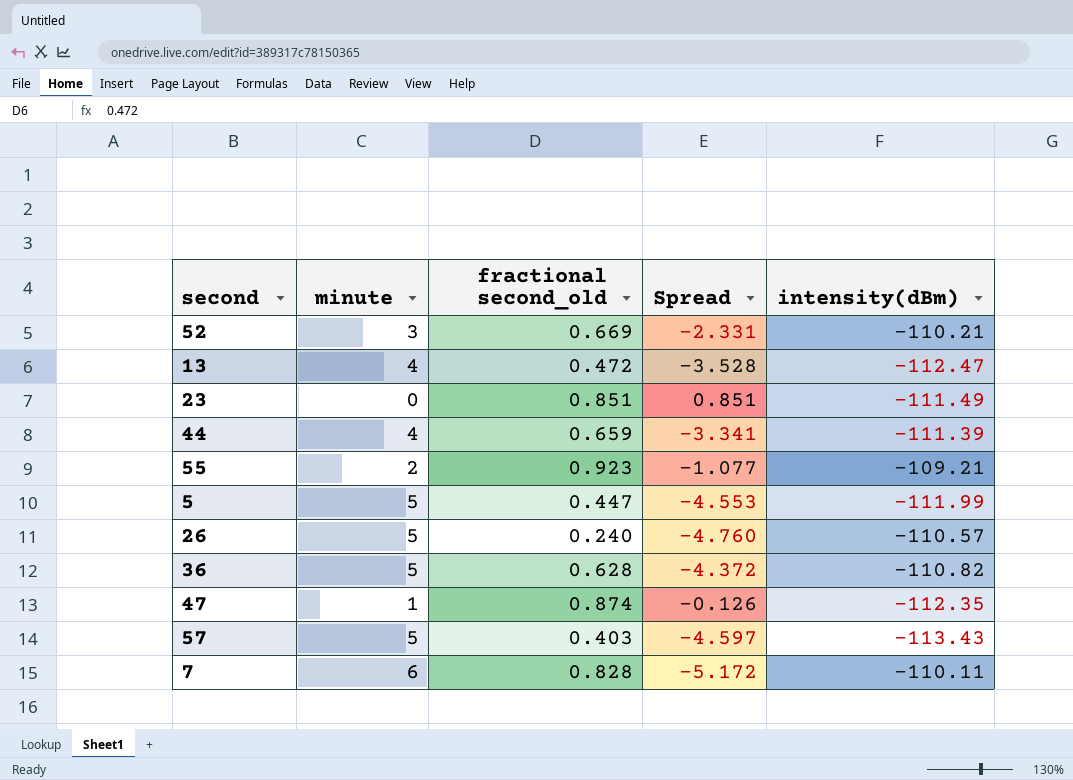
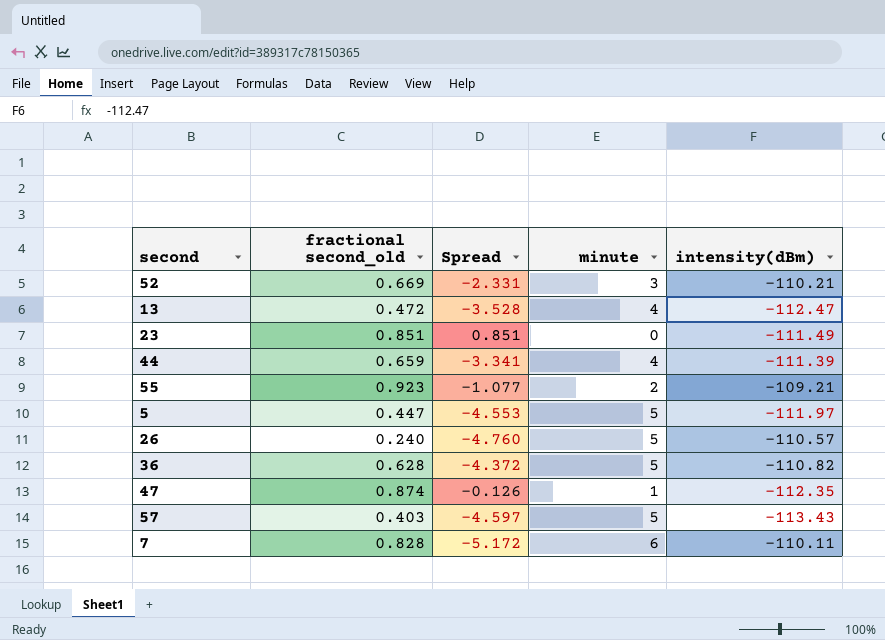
column minute | position: 2 -> 4
5 | intensity(dBm): -111.99 -> -111.97

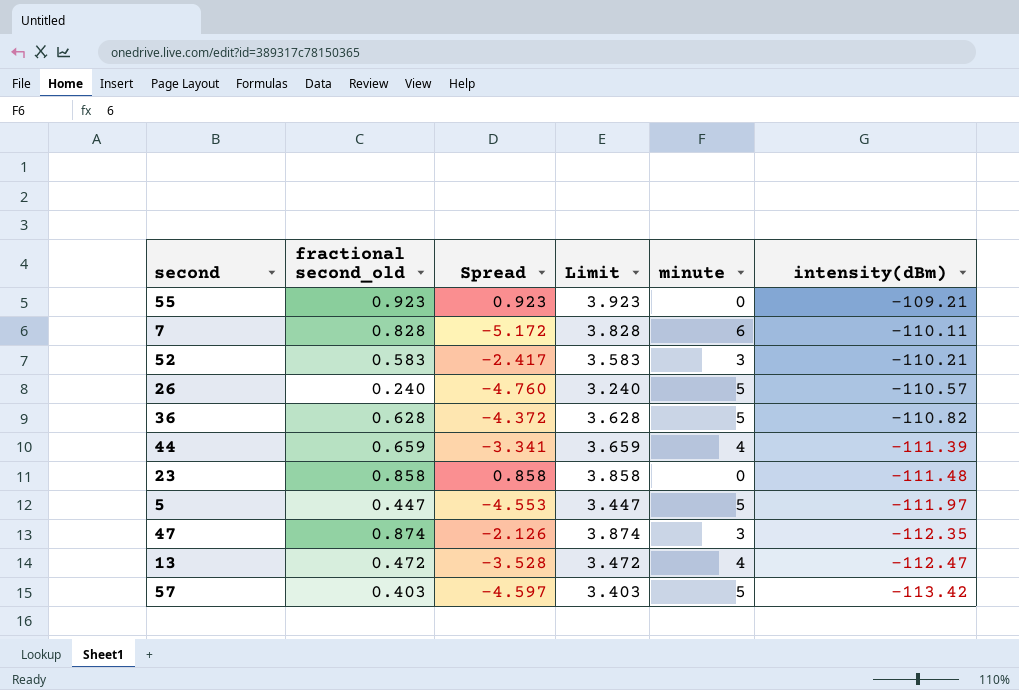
row order: none -> intensity(dBm) descending
column Limit | formula: none -> [fractional second_old] + 3
55 | Spread: -1.077 -> 0.923
55 | minute: 2 -> 0
52 | fractional second_old: 0.669 -> 0.583
52 | Spread: -2.331 -> -2.417
23 | fractional second_old: 0.851 -> 0.858
23 | Spread: 0.851 -> 0.858
23 | intensity(dBm): -111.49 -> -111.48
47 | Spread: -0.126 -> -2.126
47 | minute: 1 -> 3
57 | intensity(dBm): -113.43 -> -113.42

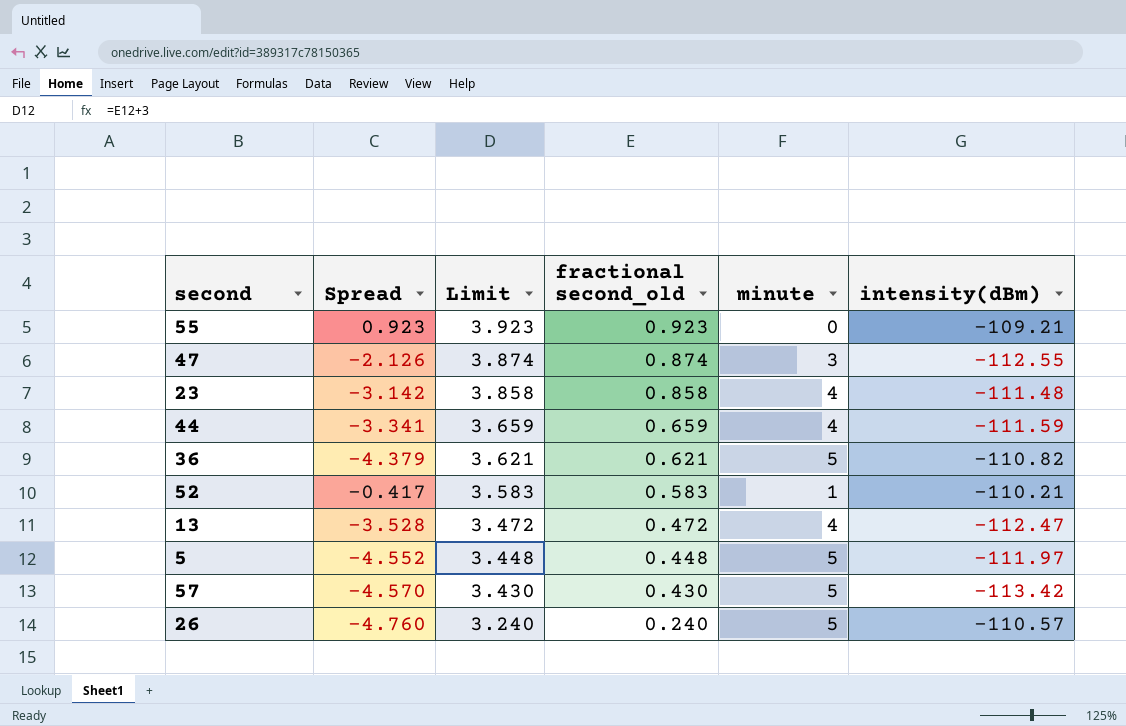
row order: intensity(dBm) descending -> Limit descending
column fractional second_old | position: 2 -> 4
row 7: 0.828 | -5.172 | 3.828 | 6 | -110.11 -> none
47 | intensity(dBm): -112.35 -> -112.55
23 | Spread: 0.858 -> -3.142
23 | minute: 0 -> 4
44 | intensity(dBm): -111.39 -> -111.59
36 | Spread: -4.372 -> -4.379
36 | Limit: 3.628 -> 3.621
36 | fractional second_old: 0.628 -> 0.621
52 | Spread: -2.417 -> -0.417
52 | minute: 3 -> 1
5 | Spread: -4.553 -> -4.552
5 | Limit: 3.447 -> 3.448
5 | fractional second_old: 0.447 -> 0.448
57 | Spread: -4.597 -> -4.570
57 | Limit: 3.403 -> 3.430
57 | fractional second_old: 0.403 -> 0.430

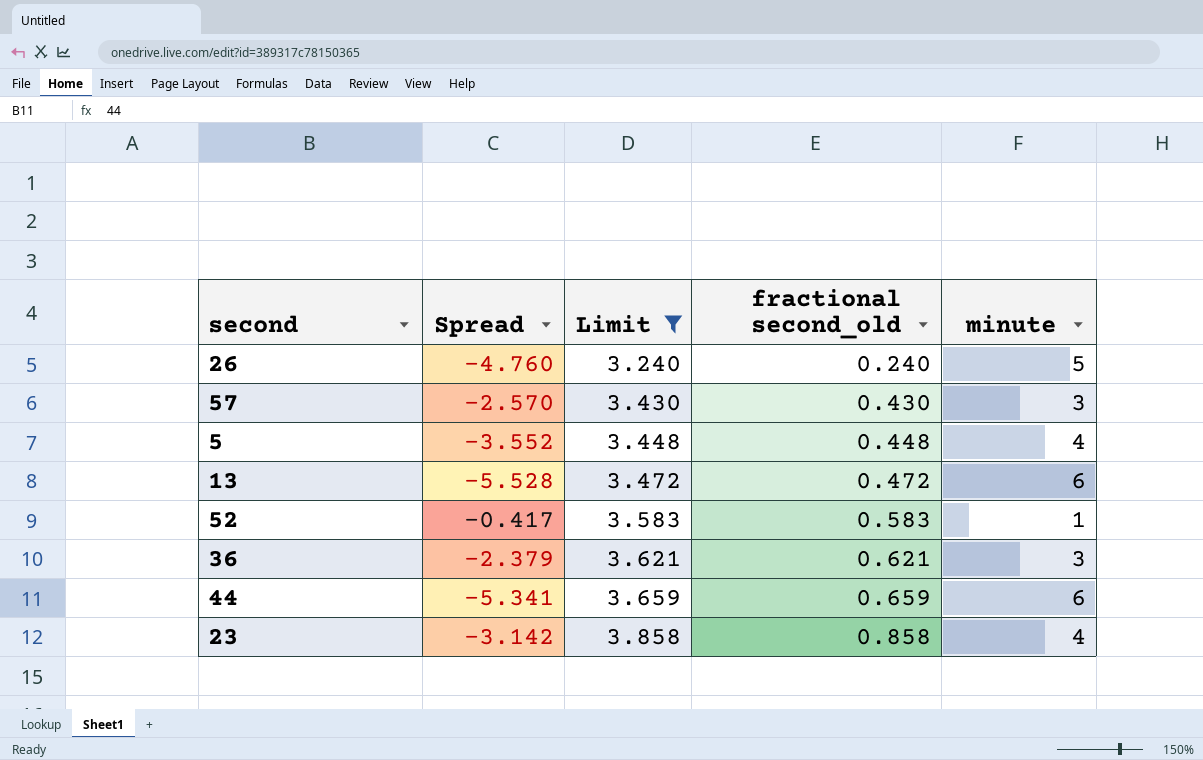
filter: none -> Limit <= 3.858
row order: Limit descending -> Limit ascending
column intensity(dBm) | position: 6 -> none
57 | Spread: -4.570 -> -2.570
57 | minute: 5 -> 3
5 | Spread: -4.552 -> -3.552
5 | minute: 5 -> 4
13 | Spread: -3.528 -> -5.528
13 | minute: 4 -> 6
36 | Spread: -4.379 -> -2.379
36 | minute: 5 -> 3
44 | Spread: -3.341 -> -5.341
44 | minute: 4 -> 6

